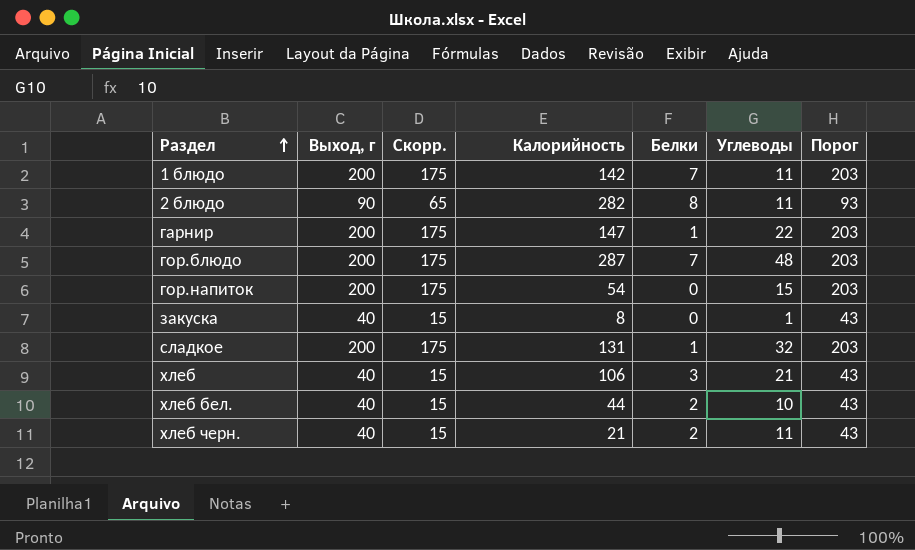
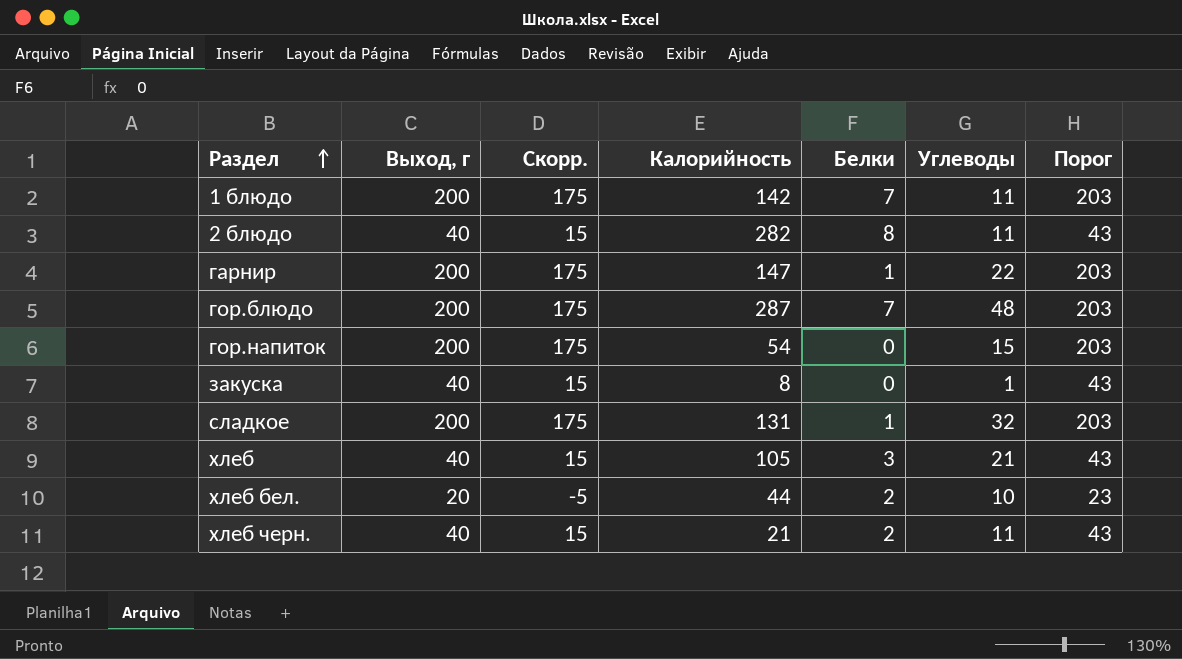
2 блюдо | Выход, г: 90 -> 40
2 блюдо | Скорр.: 65 -> 15
2 блюдо | Порог: 93 -> 43
хлеб | Калорийность: 106 -> 105
хлеб бел. | Выход, г: 40 -> 20
хлеб бел. | Скорр.: 15 -> -5
хлеб бел. | Порог: 43 -> 23

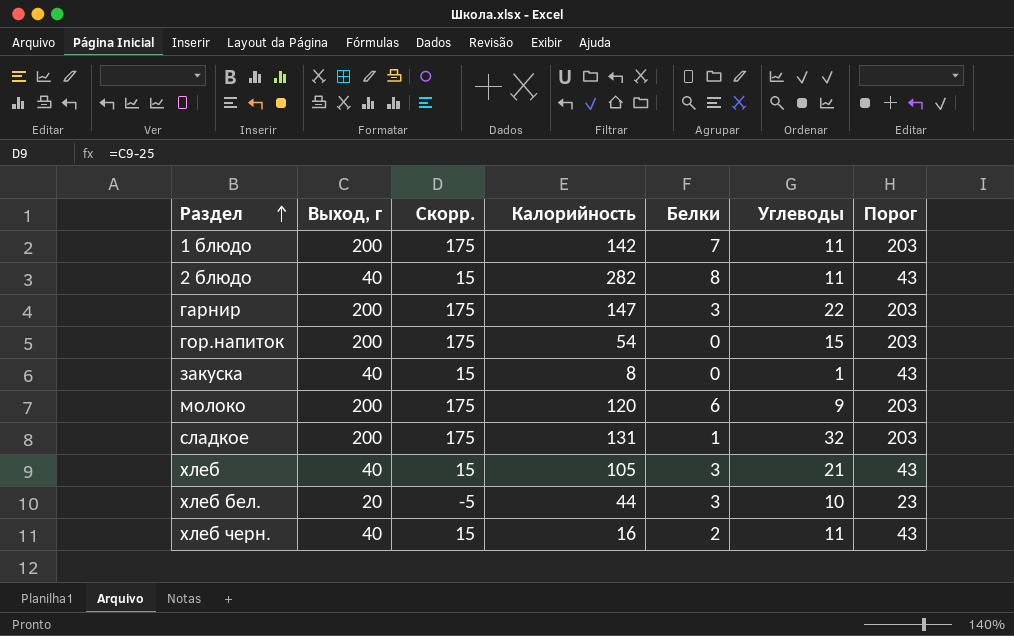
row гор.блюдо: 200 | 175 | 287 | 7 | 48 | 203 -> none
гарнир | Белки: 1 -> 3
row молоко: none -> 200 | 175 | 120 | 6 | 9 | 203
хлеб бел. | Белки: 2 -> 3
хлеб черн. | Калорийность: 21 -> 16

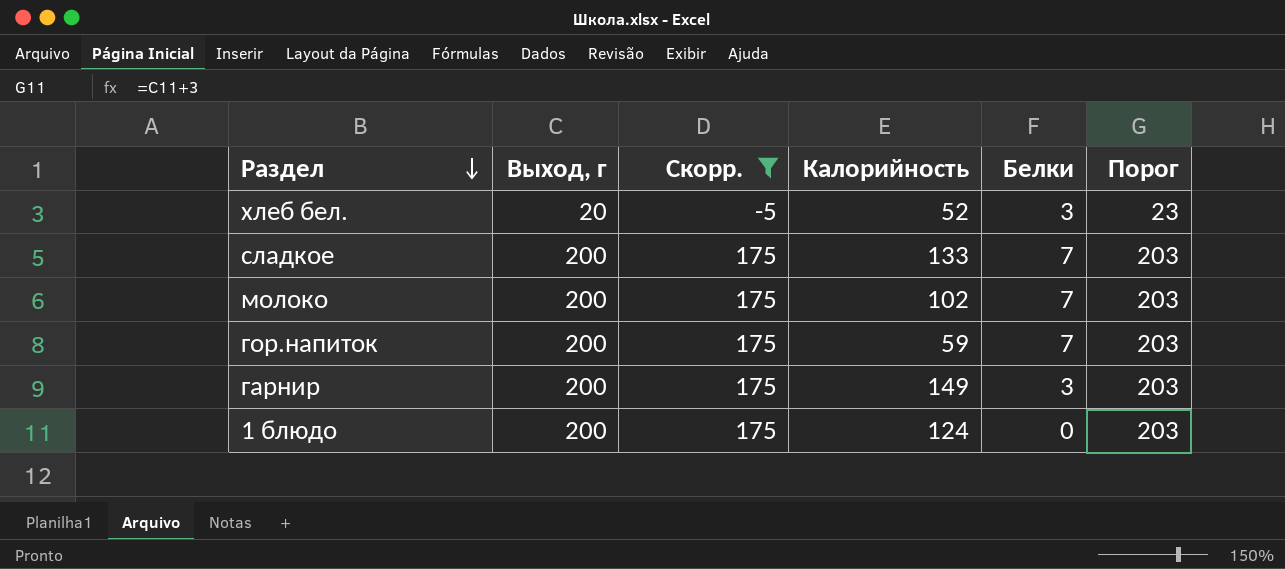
filter: none -> Скорр. != 15
row order: Раздел ascending -> Раздел descending
column Углеводы | position: 6 -> none
хлеб бел. | Калорийность: 44 -> 52
сладкое | Калорийность: 131 -> 133
сладкое | Белки: 1 -> 7
молоко | Калорийность: 120 -> 102
молоко | Белки: 6 -> 7
гор.напиток | Калорийность: 54 -> 59
гор.напиток | Белки: 0 -> 7
гарнир | Калорийность: 147 -> 149
1 блюдо | Калорийность: 142 -> 124
1 блюдо | Белки: 7 -> 0

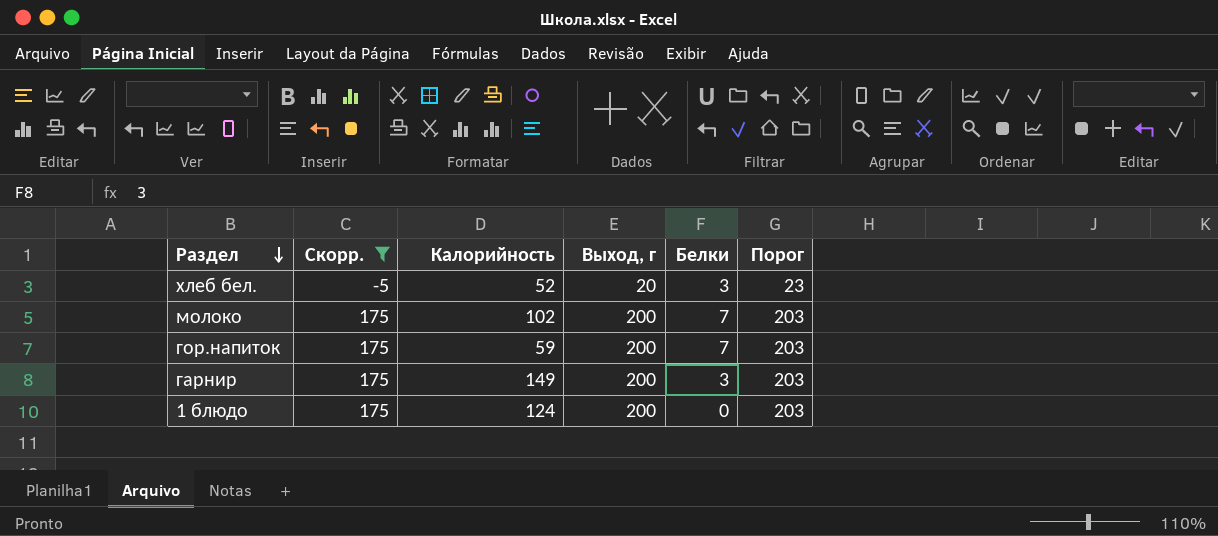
column Выход, г | position: 2 -> 4
row сладкое: 200 | 175 | 133 | 7 | 203 -> none

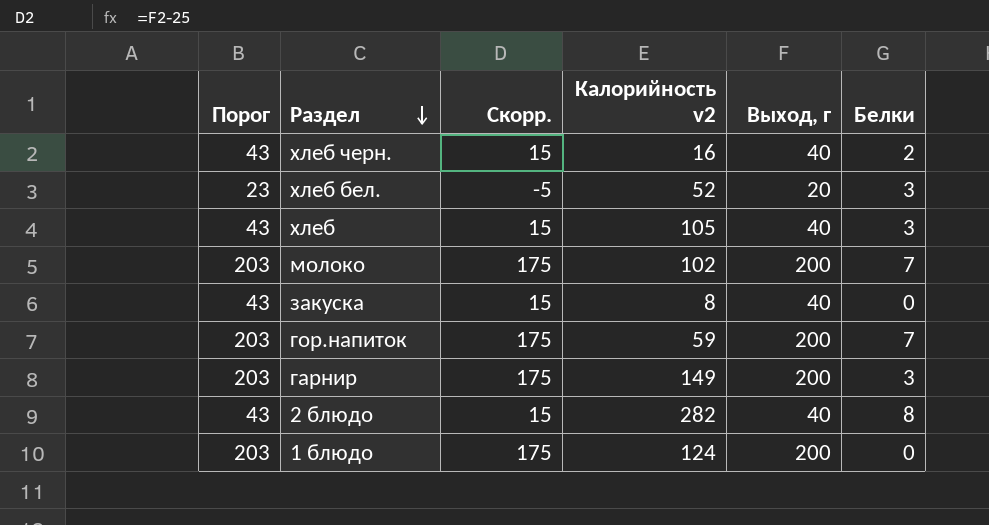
filter: Скорр. != 15 -> none
column Порог | position: 6 -> 1
column name: Калорийность -> Калорийность v2

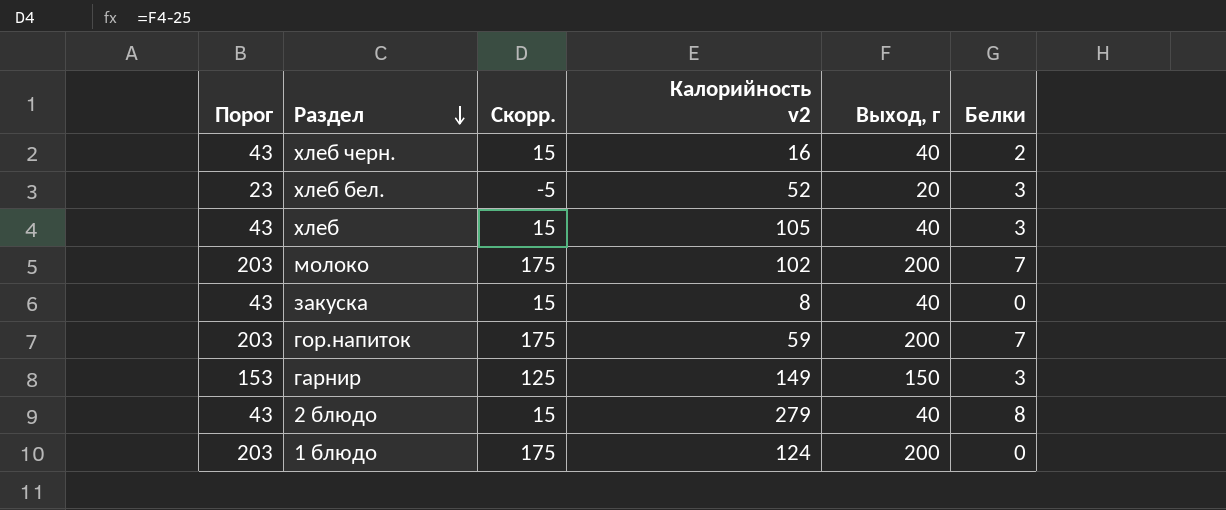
гарнир | Порог: 203 -> 153
гарнир | Скорр.: 175 -> 125
гарнир | Выход, г: 200 -> 150
2 блюдо | Калорийность v2: 282 -> 279

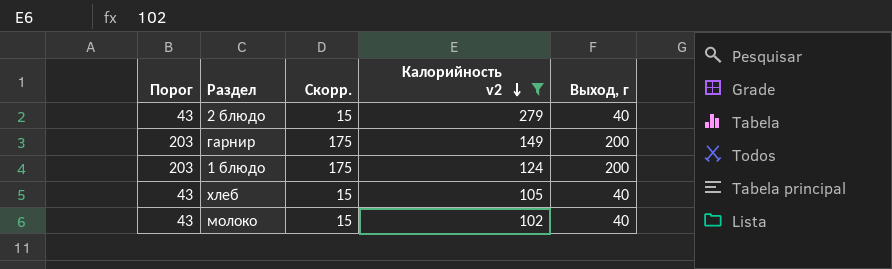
filter: none -> Калорийность v2 >= 102
row order: Раздел descending -> Калорийность v2 descending
column Белки | position: 6 -> none
гарнир | Порог: 153 -> 203
гарнир | Скорр.: 125 -> 175
гарнир | Выход, г: 150 -> 200
молоко | Порог: 203 -> 43
молоко | Скорр.: 175 -> 15
молоко | Выход, г: 200 -> 40

